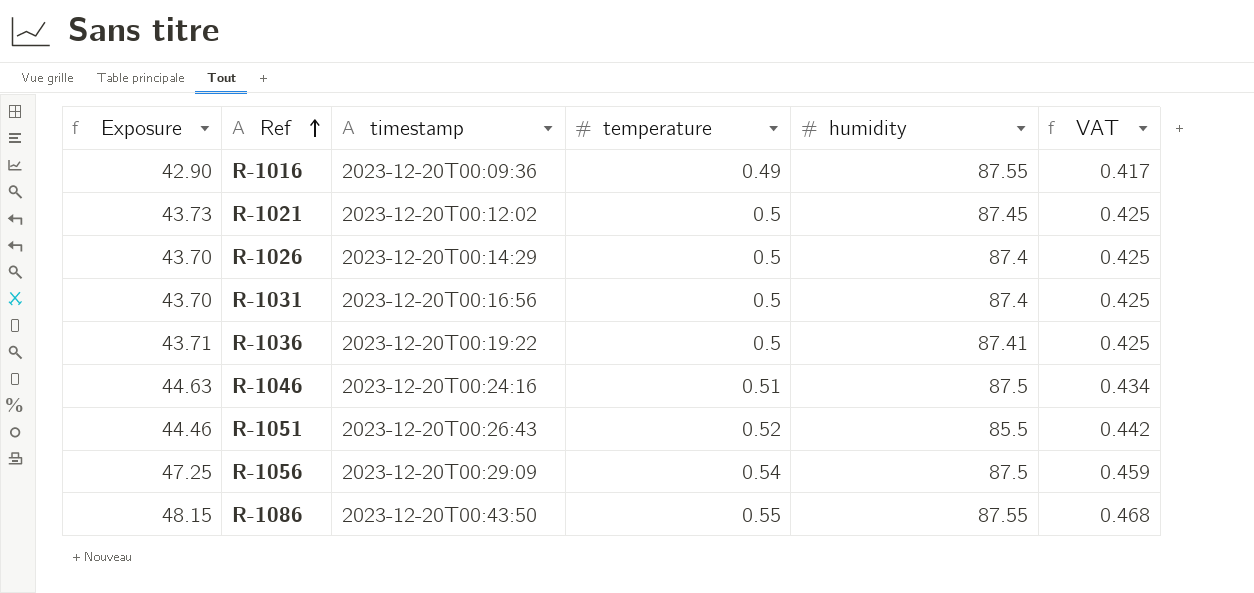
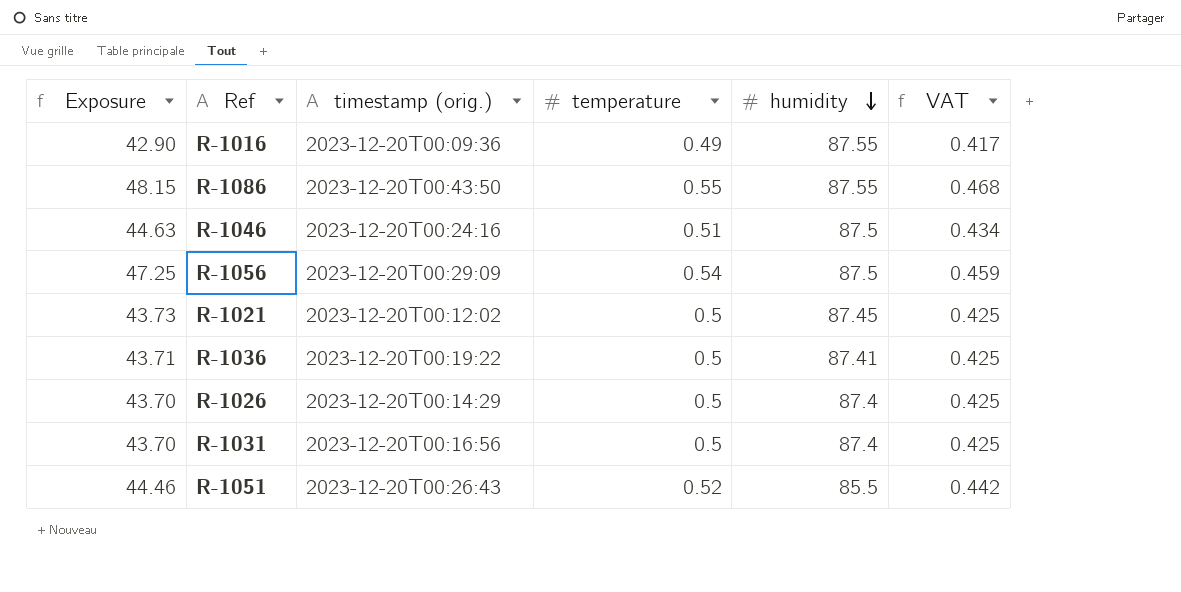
row order: Ref ascending -> humidity descending
column name: timestamp -> timestamp (orig.)

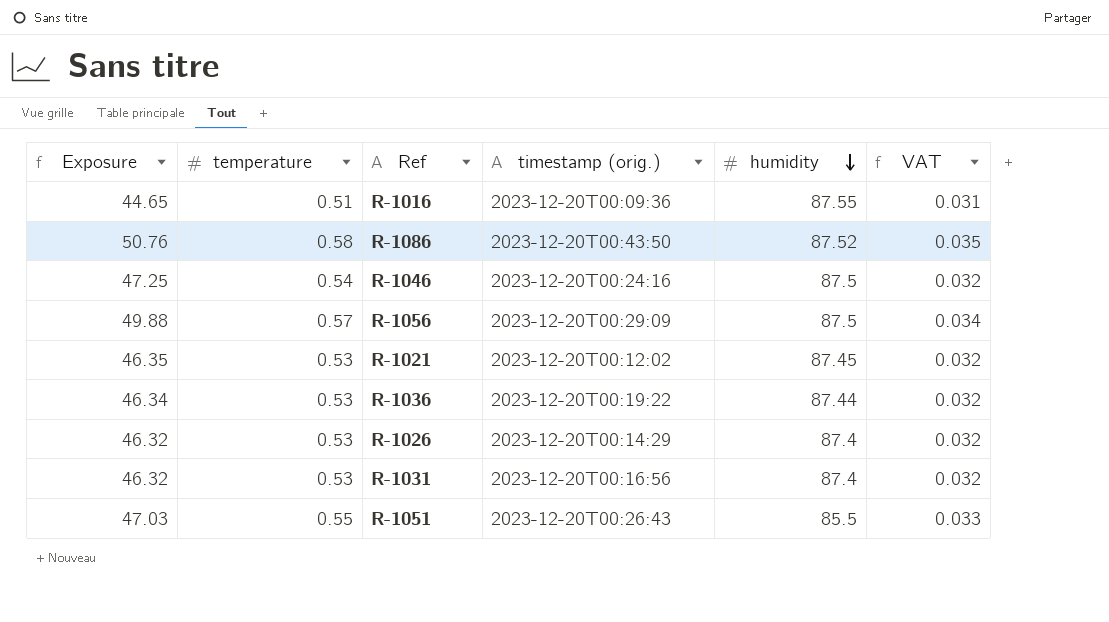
column temperature | position: 4 -> 2
column VAT | formula: [temperature] * 0.85 -> [temperature] * 0.06
R-1016 | Exposure: 42.90 -> 44.65
R-1016 | temperature: 0.49 -> 0.51
R-1086 | Exposure: 48.15 -> 50.76
R-1086 | temperature: 0.55 -> 0.58
R-1086 | humidity: 87.55 -> 87.52
R-1046 | Exposure: 44.63 -> 47.25
R-1046 | temperature: 0.51 -> 0.54
R-1056 | Exposure: 47.25 -> 49.88
R-1056 | temperature: 0.54 -> 0.57
R-1021 | Exposure: 43.73 -> 46.35
R-1021 | temperature: 0.5 -> 0.53
R-1036 | Exposure: 43.71 -> 46.34
R-1036 | temperature: 0.5 -> 0.53
R-1036 | humidity: 87.41 -> 87.44
R-1026 | Exposure: 43.70 -> 46.32
R-1026 | temperature: 0.5 -> 0.53
R-1031 | Exposure: 43.70 -> 46.32
R-1031 | temperature: 0.5 -> 0.53
R-1051 | Exposure: 44.46 -> 47.03
R-1051 | temperature: 0.52 -> 0.55

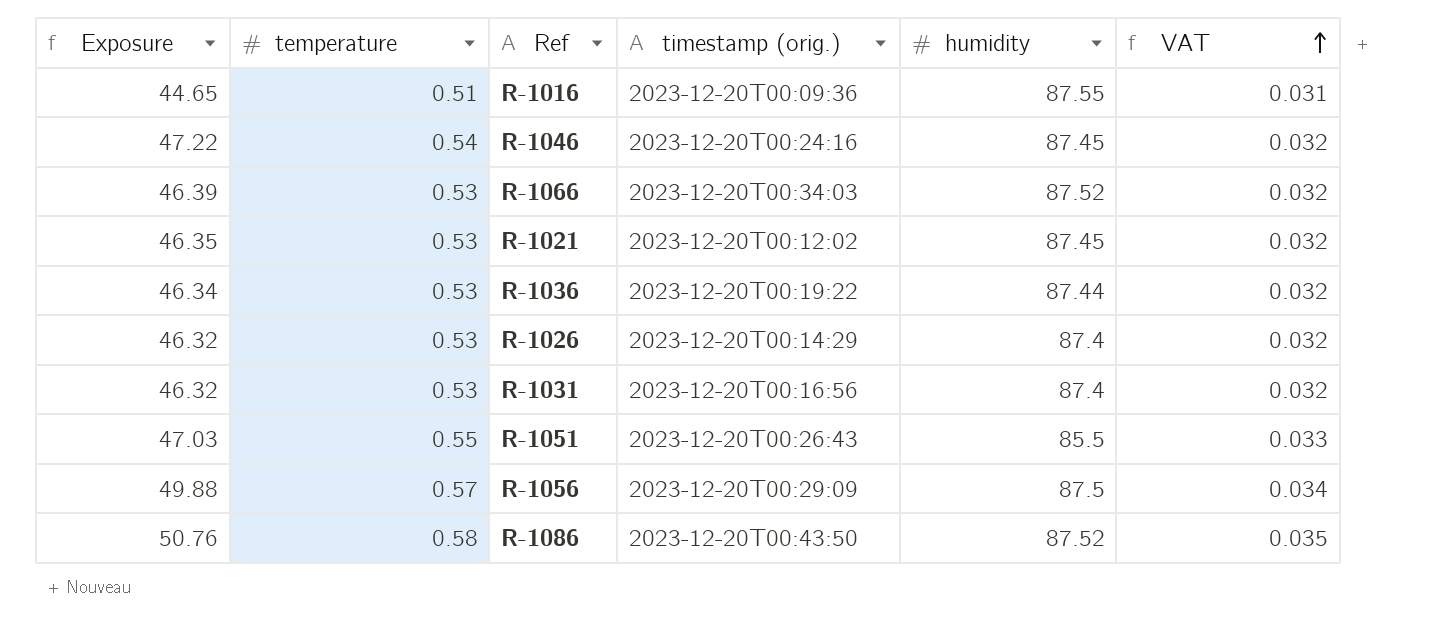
row order: humidity descending -> VAT ascending
R-1046 | Exposure: 47.25 -> 47.22
R-1046 | humidity: 87.5 -> 87.45
row R-1066: none -> 46.39 | 0.53 | 2023-12-20T00:34:03 | 87.52 | 0.032

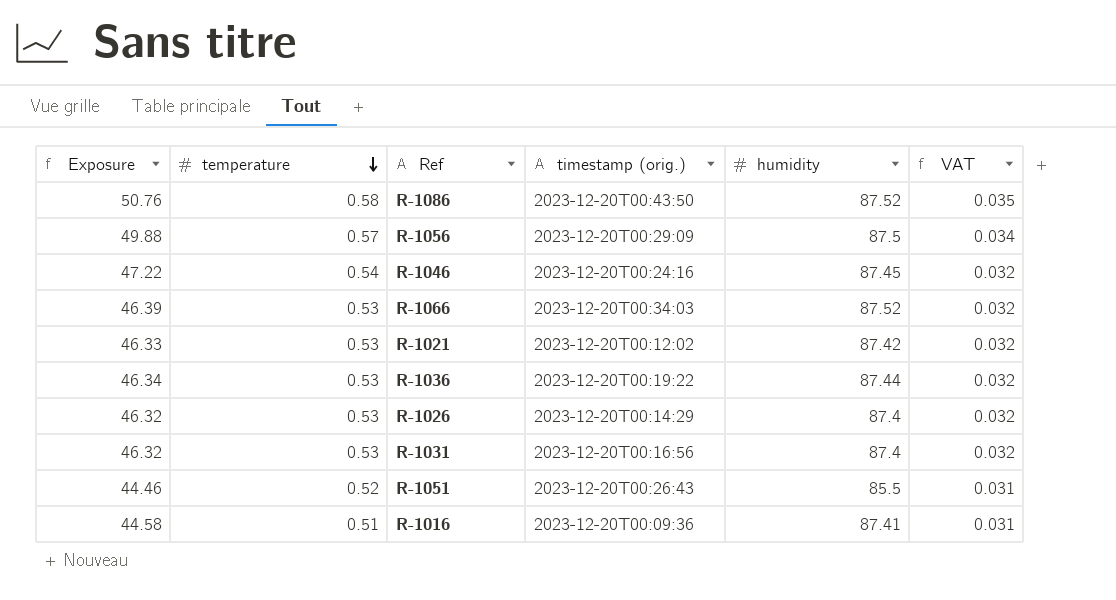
row order: VAT ascending -> temperature descending
R-1021 | Exposure: 46.35 -> 46.33
R-1021 | humidity: 87.45 -> 87.42
R-1051 | Exposure: 47.03 -> 44.46
R-1051 | temperature: 0.55 -> 0.52
R-1051 | VAT: 0.033 -> 0.031
R-1016 | Exposure: 44.65 -> 44.58
R-1016 | humidity: 87.55 -> 87.41

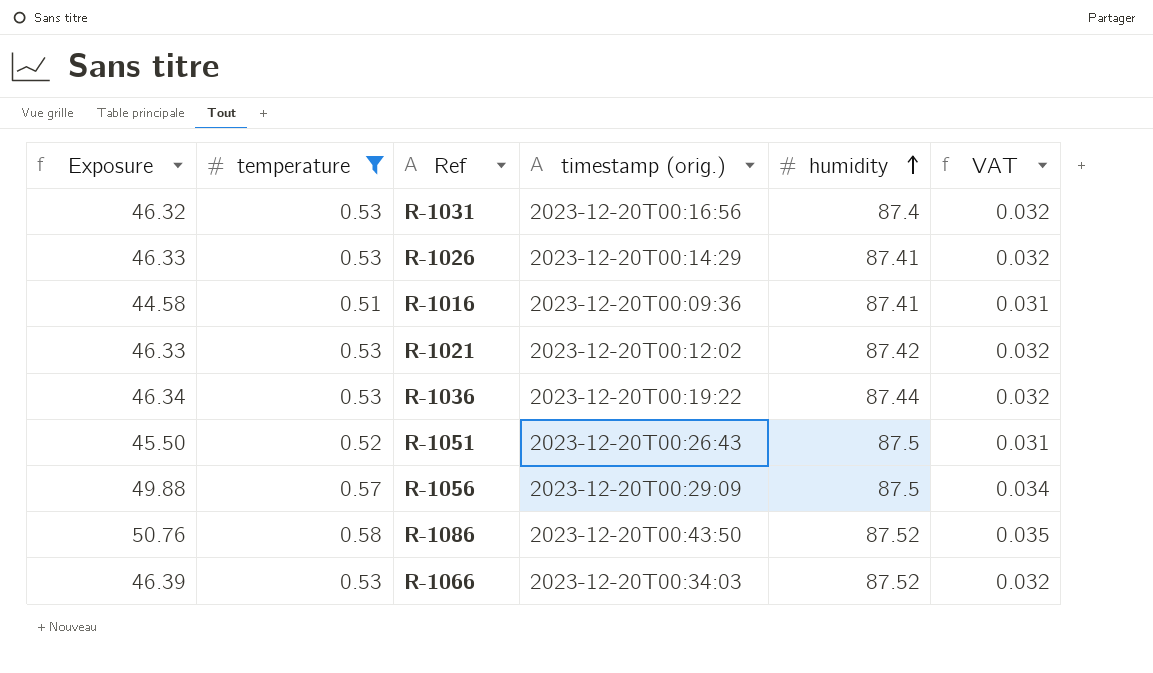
filter: none -> temperature != 0.54
row order: temperature descending -> humidity ascending
R-1026 | Exposure: 46.32 -> 46.33
R-1026 | humidity: 87.4 -> 87.41
R-1051 | Exposure: 44.46 -> 45.50
R-1051 | humidity: 85.5 -> 87.5

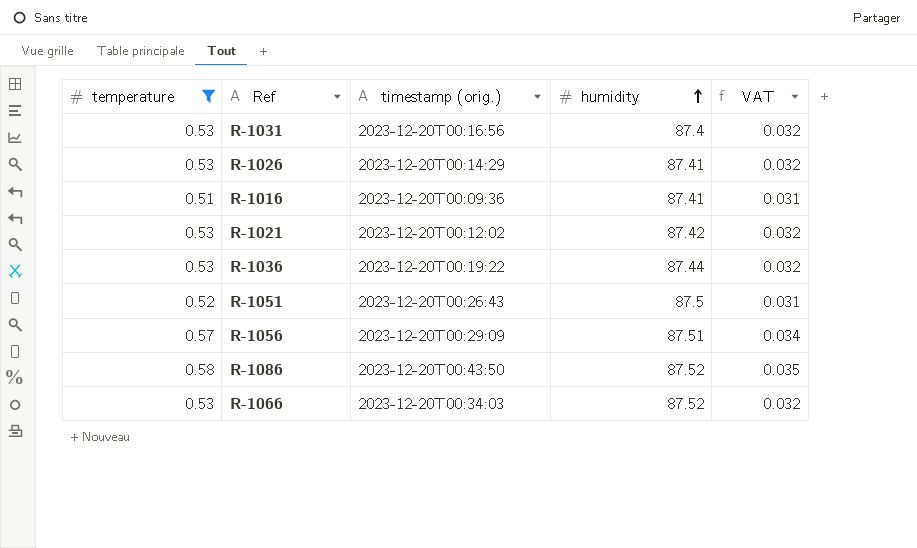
column Exposure | formula: [temperature] * [humidity] -> none
R-1056 | humidity: 87.5 -> 87.51

